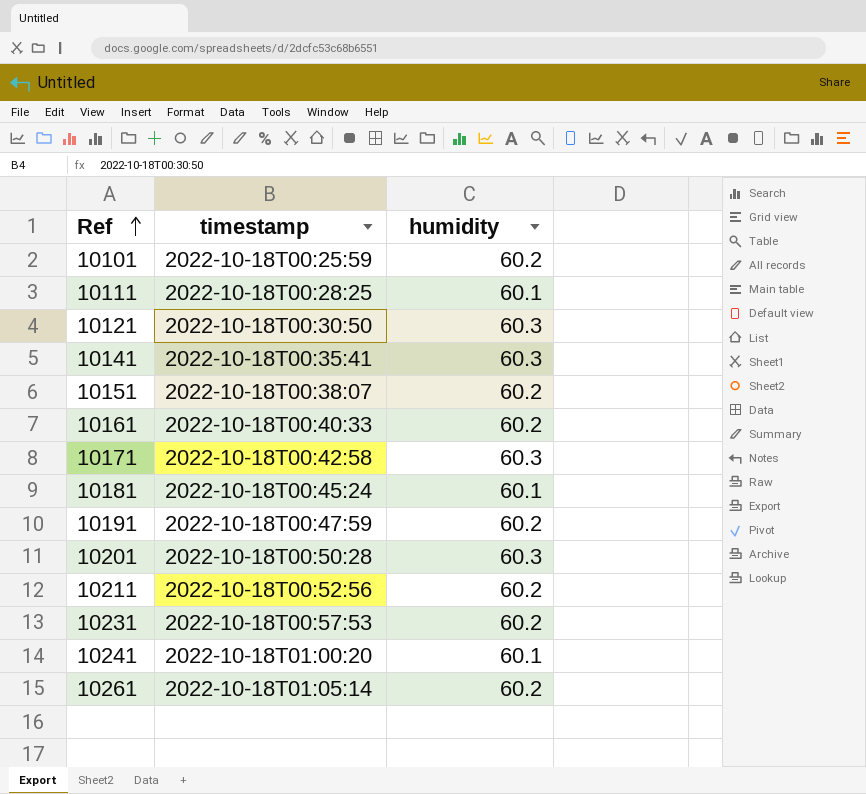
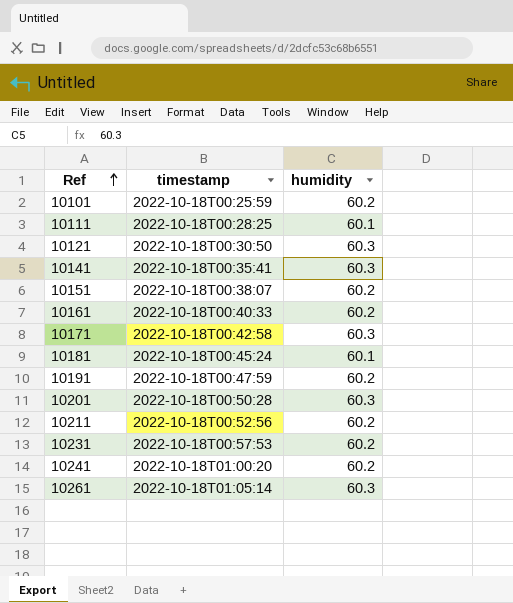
10241 | humidity: 60.1 -> 60.2
10261 | humidity: 60.2 -> 60.3

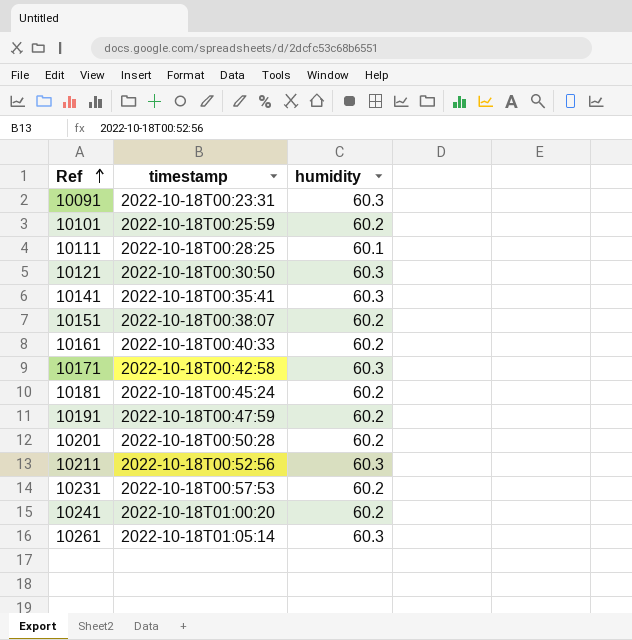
row 10091: none -> 2022-10-18T00:23:31 | 60.3
10181 | humidity: 60.1 -> 60.2
10201 | humidity: 60.3 -> 60.2
10211 | humidity: 60.2 -> 60.3

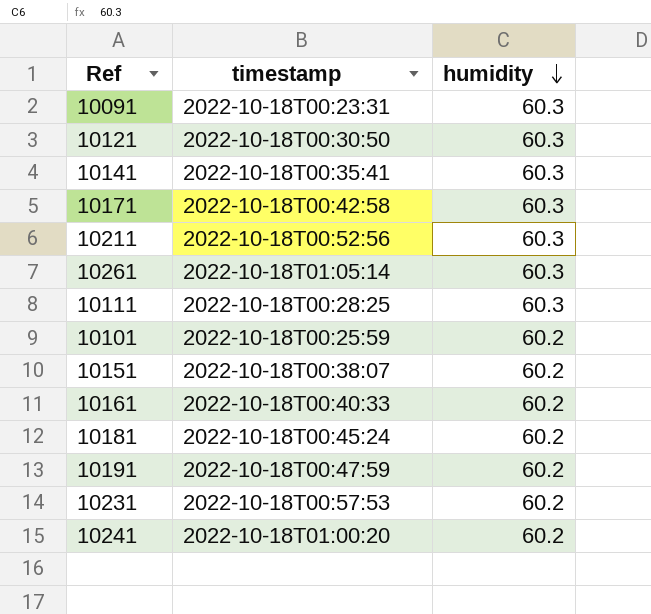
row order: Ref ascending -> humidity descending
row 10201: 2022-10-18T00:50:28 | 60.2 -> none
10111 | humidity: 60.1 -> 60.3

